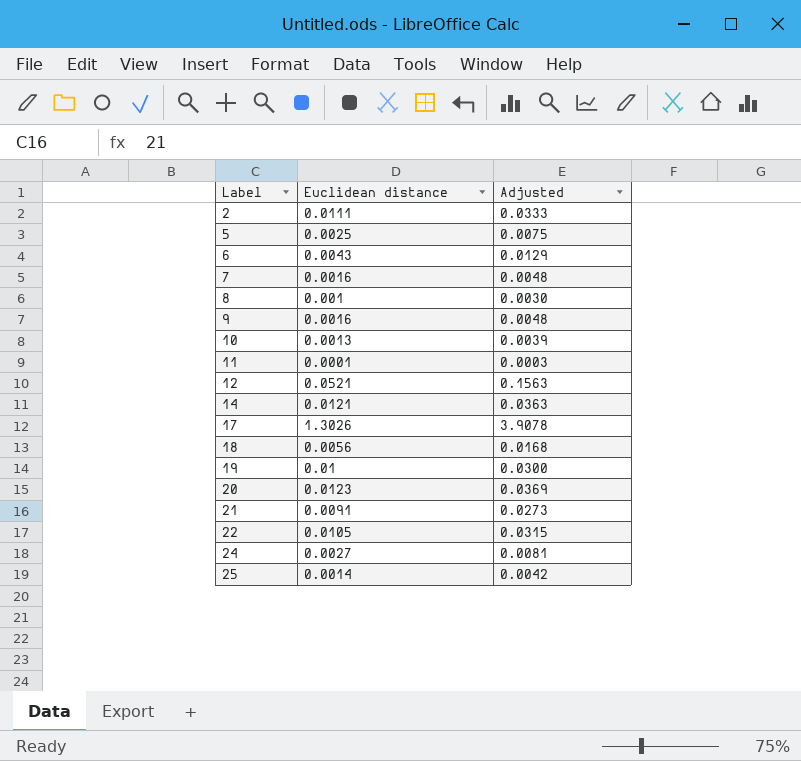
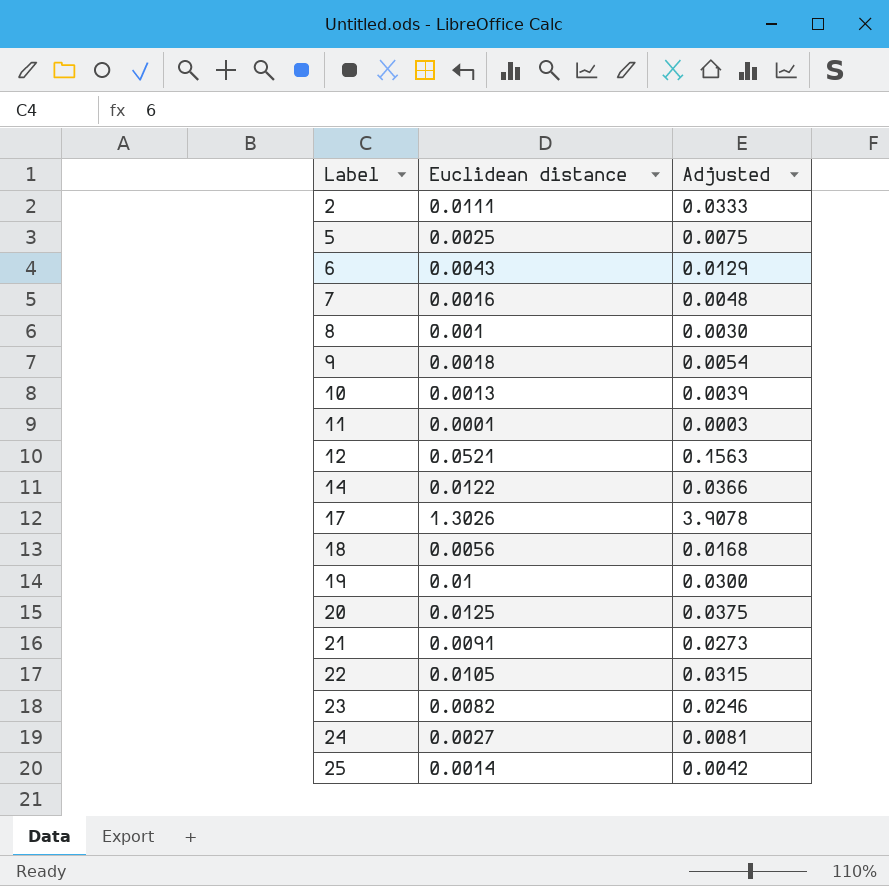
9 | Euclidean distance: 0.0016 -> 0.0018
9 | Adjusted: 0.0048 -> 0.0054
14 | Euclidean distance: 0.0121 -> 0.0122
14 | Adjusted: 0.0363 -> 0.0366
20 | Euclidean distance: 0.0123 -> 0.0125
20 | Adjusted: 0.0369 -> 0.0375
row 23: none -> 0.0082 | 0.0246

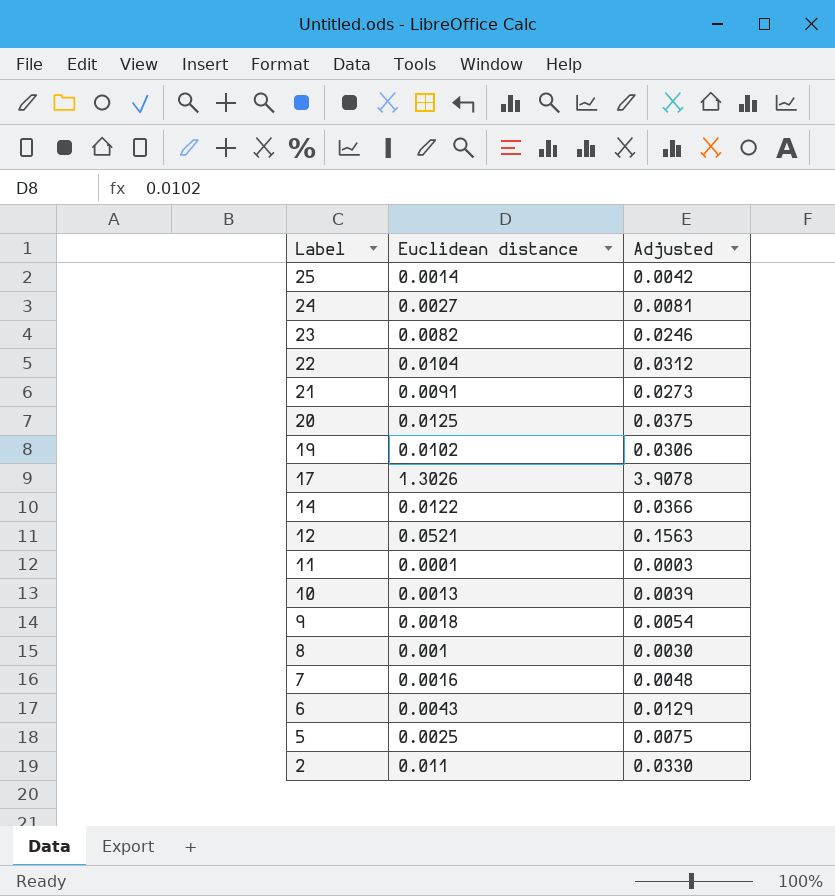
row order: Label ascending -> Label descending
row 18: 0.0056 | 0.0168 -> none
22 | Euclidean distance: 0.0105 -> 0.0104
22 | Adjusted: 0.0315 -> 0.0312
19 | Euclidean distance: 0.01 -> 0.0102
19 | Adjusted: 0.0300 -> 0.0306
2 | Euclidean distance: 0.0111 -> 0.011
2 | Adjusted: 0.0333 -> 0.0330

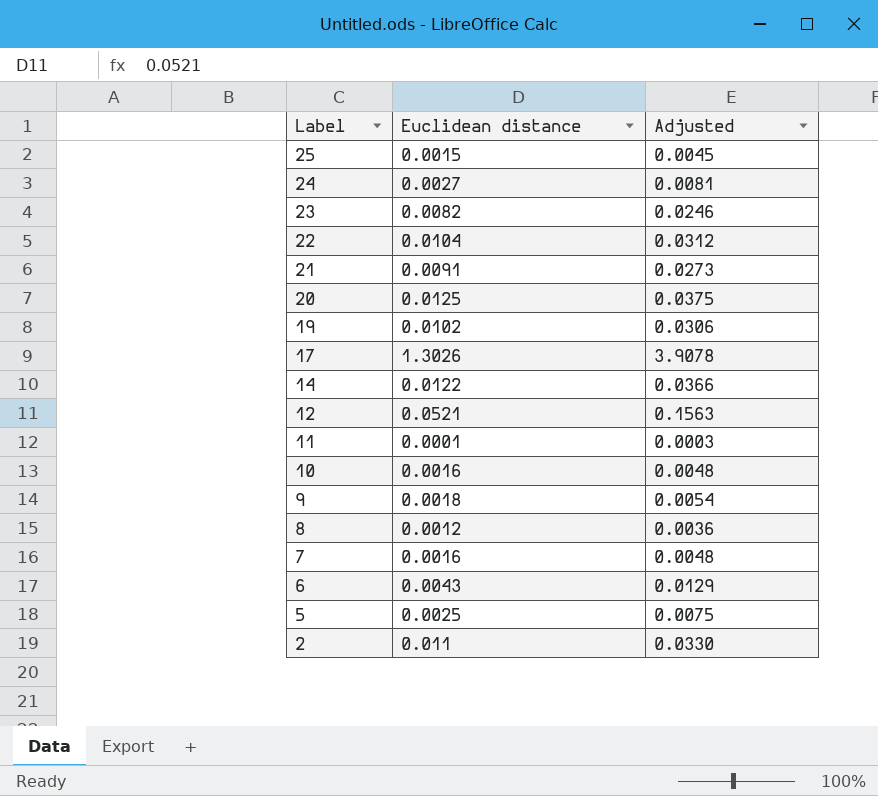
25 | Euclidean distance: 0.0014 -> 0.0015
25 | Adjusted: 0.0042 -> 0.0045
10 | Euclidean distance: 0.0013 -> 0.0016
10 | Adjusted: 0.0039 -> 0.0048
8 | Euclidean distance: 0.001 -> 0.0012
8 | Adjusted: 0.0030 -> 0.0036

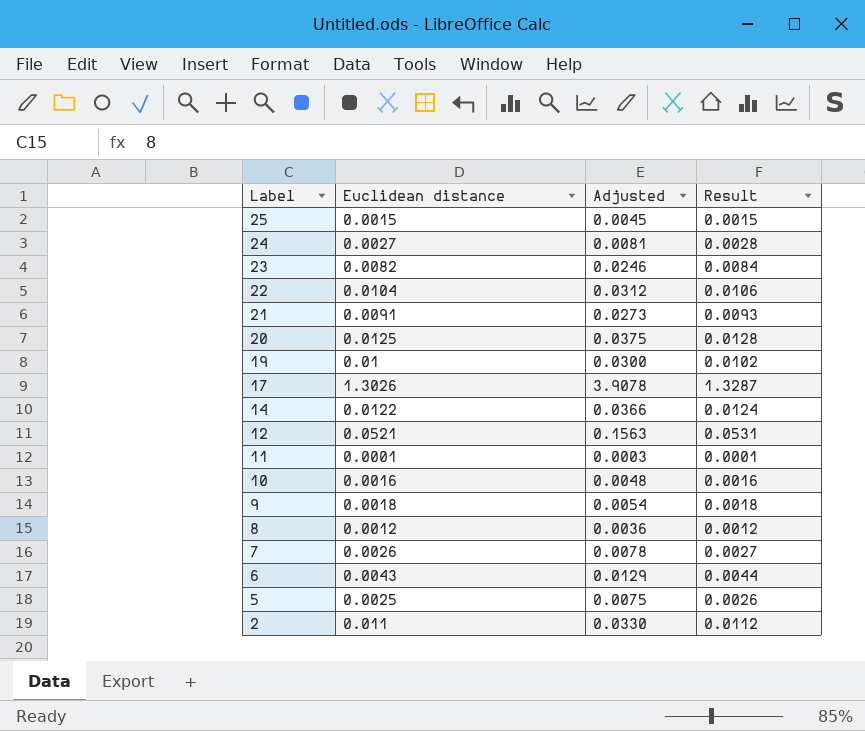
column Result | formula: none -> [Euclidean distance] * 1.02
19 | Euclidean distance: 0.0102 -> 0.01
19 | Adjusted: 0.0306 -> 0.0300
7 | Euclidean distance: 0.0016 -> 0.0026
7 | Adjusted: 0.0048 -> 0.0078

